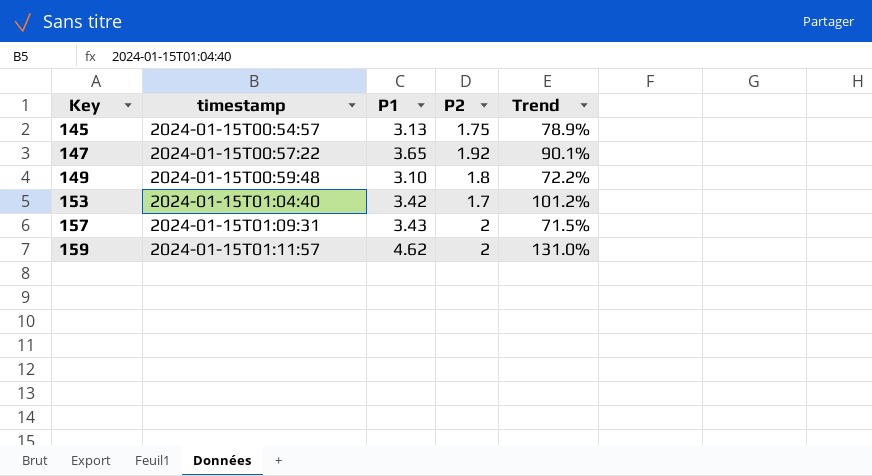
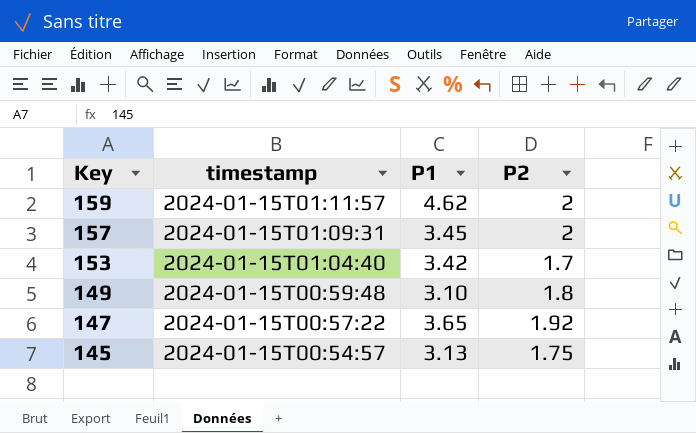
row order: Key ascending -> Key descending
column Trend | formula: ([P1] - [P2]) / [P2] -> none
157 | P1: 3.43 -> 3.45

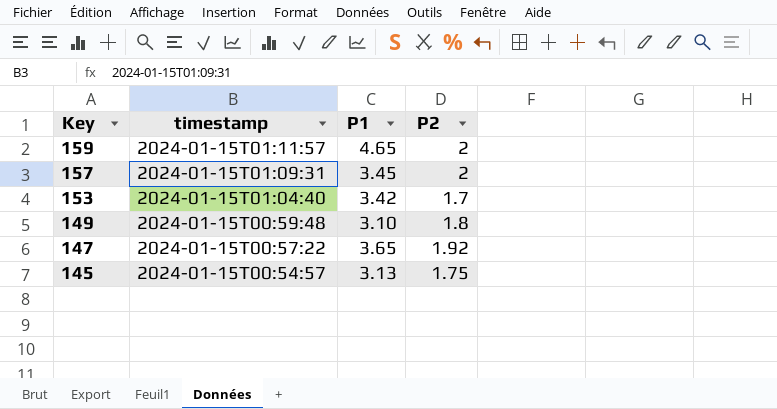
159 | P1: 4.62 -> 4.65

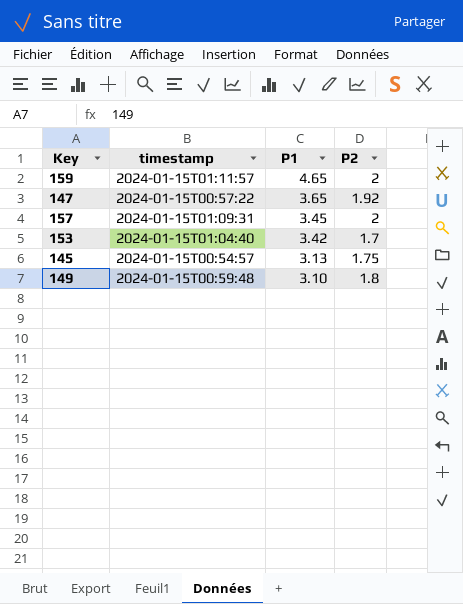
row order: Key descending -> P1 descending

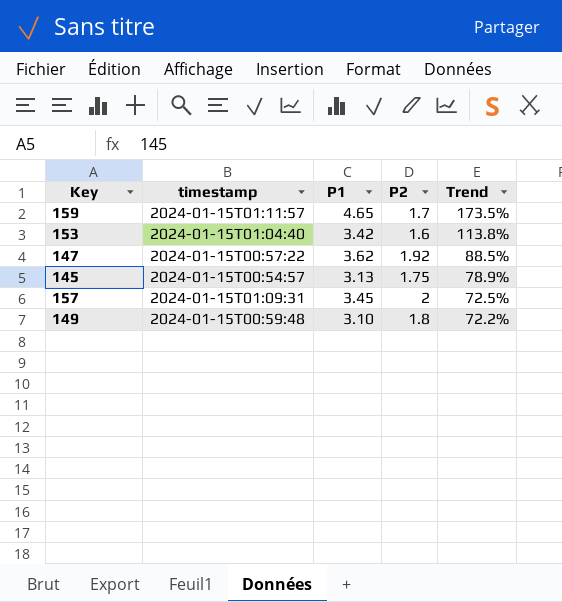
row order: P1 descending -> Trend descending
column Trend | formula: none -> ([P1] - [P2]) / [P2]
159 | P2: 2 -> 1.7
153 | P2: 1.7 -> 1.6
147 | P1: 3.65 -> 3.62

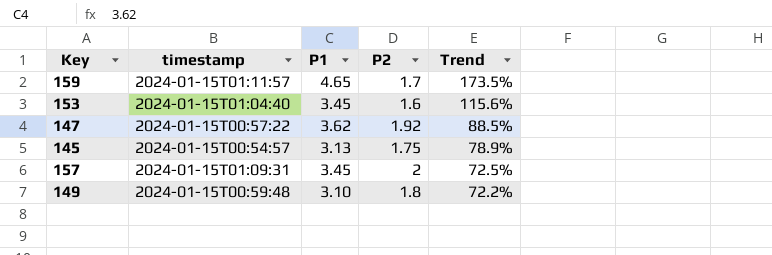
153 | P1: 3.42 -> 3.45
153 | Trend: 113.8% -> 115.6%

